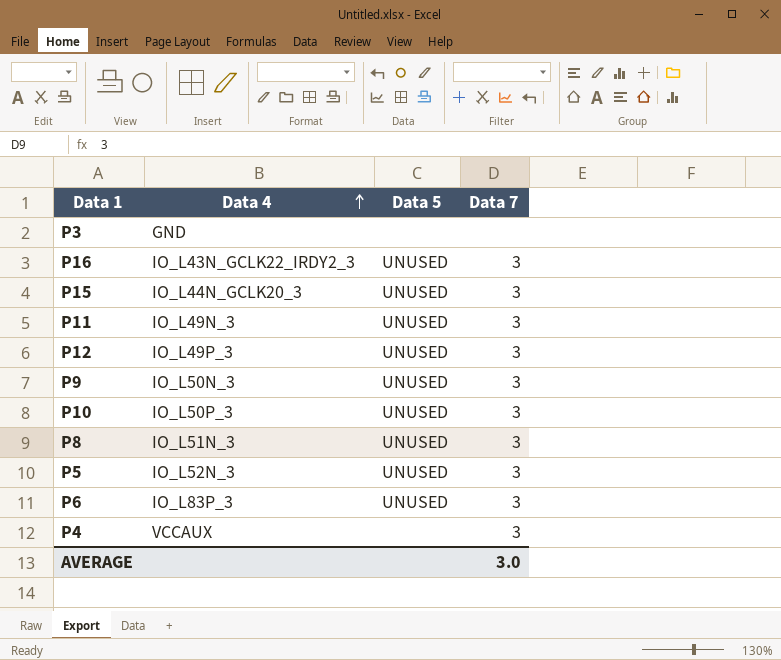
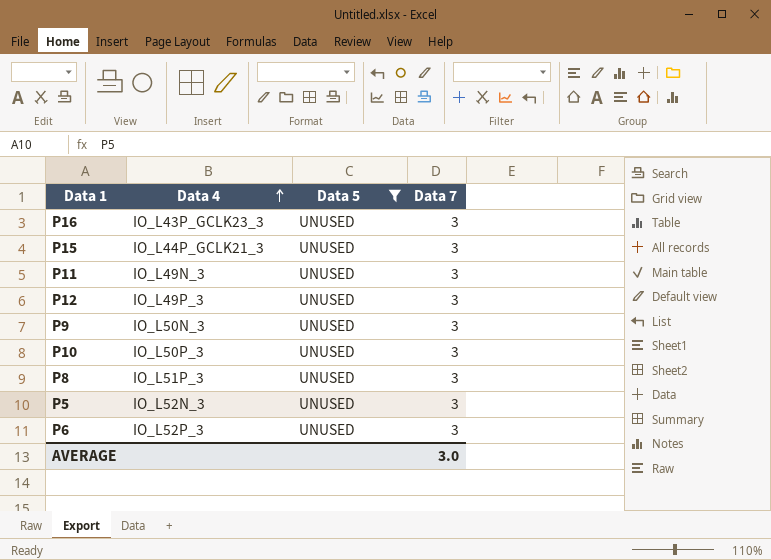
filter: none -> Data 5 = UNUSED
P16 | Data 4: IO_L43N_GCLK22_IRDY2_3 -> IO_L43P_GCLK23_3
P15 | Data 4: IO_L44N_GCLK20_3 -> IO_L44P_GCLK21_3
P8 | Data 4: IO_L51N_3 -> IO_L51P_3
P6 | Data 4: IO_L83P_3 -> IO_L52P_3

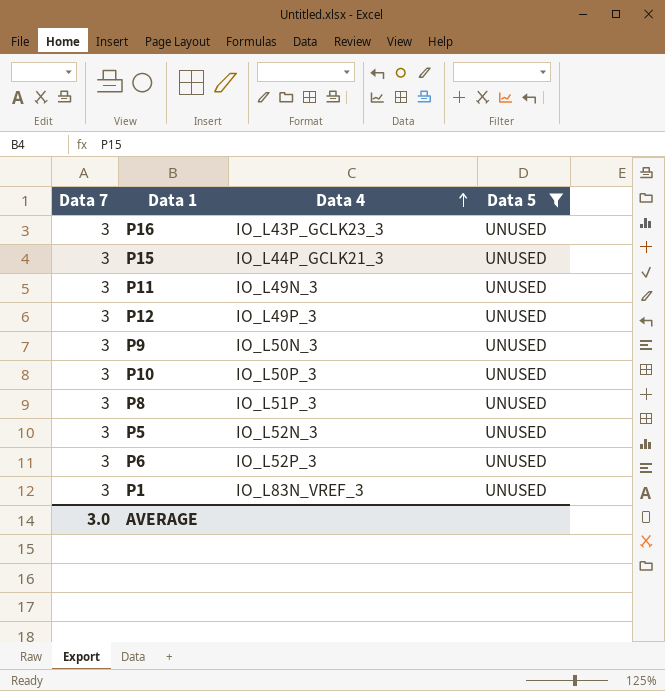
column Data 7 | position: 4 -> 1
row P1: none -> 3 | IO_L83N_VREF_3 | UNUSED

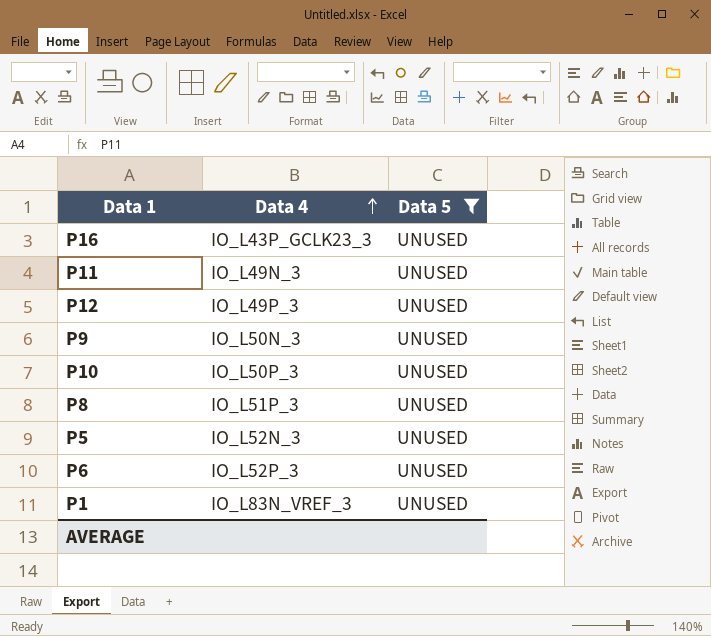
column Data 7 | position: 1 -> none
row P15: 3 | IO_L44P_GCLK21_3 | UNUSED -> none

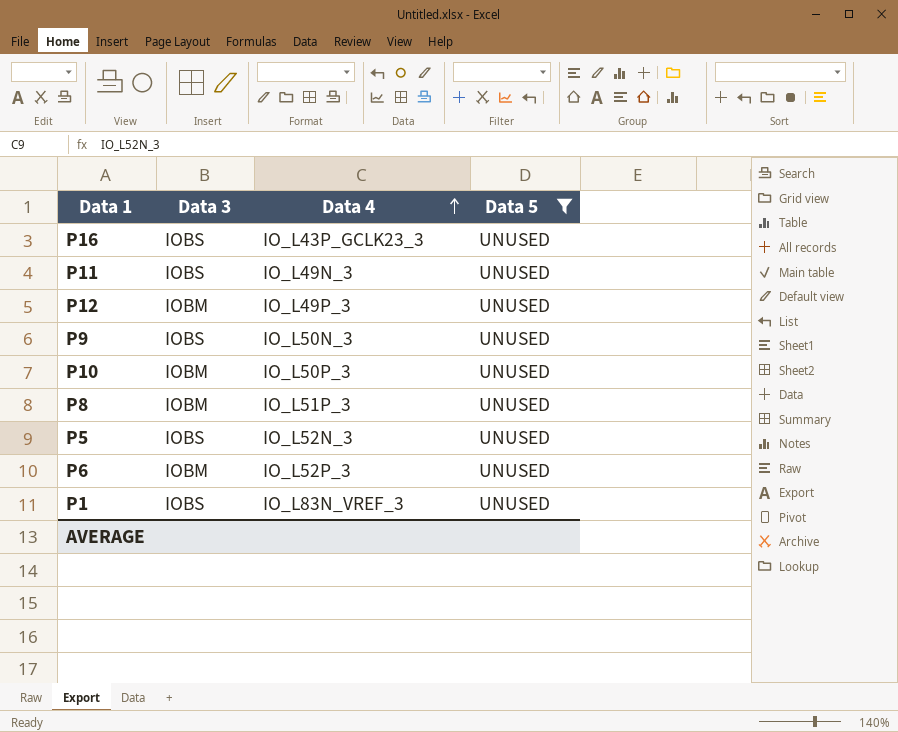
column Data 3 | position: none -> 2

